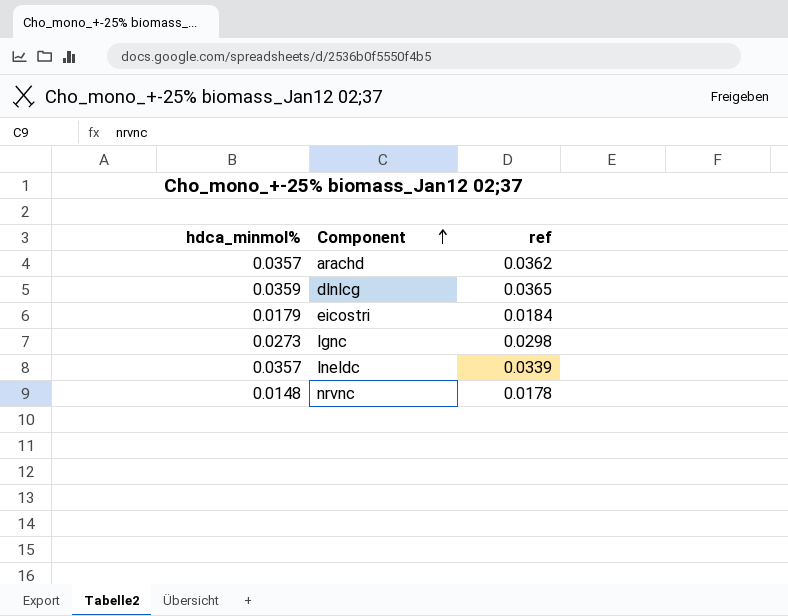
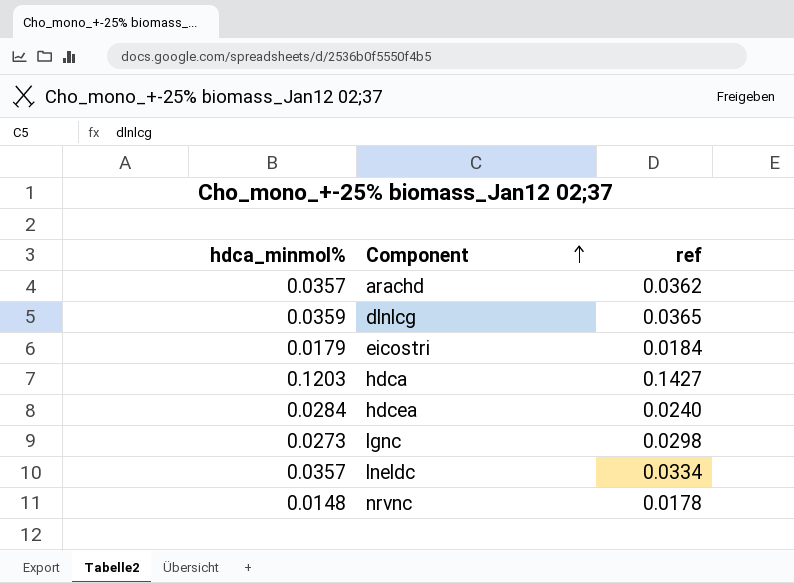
row hdca: none -> 0.1203 | 0.1427
row hdcea: none -> 0.0284 | 0.0240
lneldc | ref: 0.0339 -> 0.0334

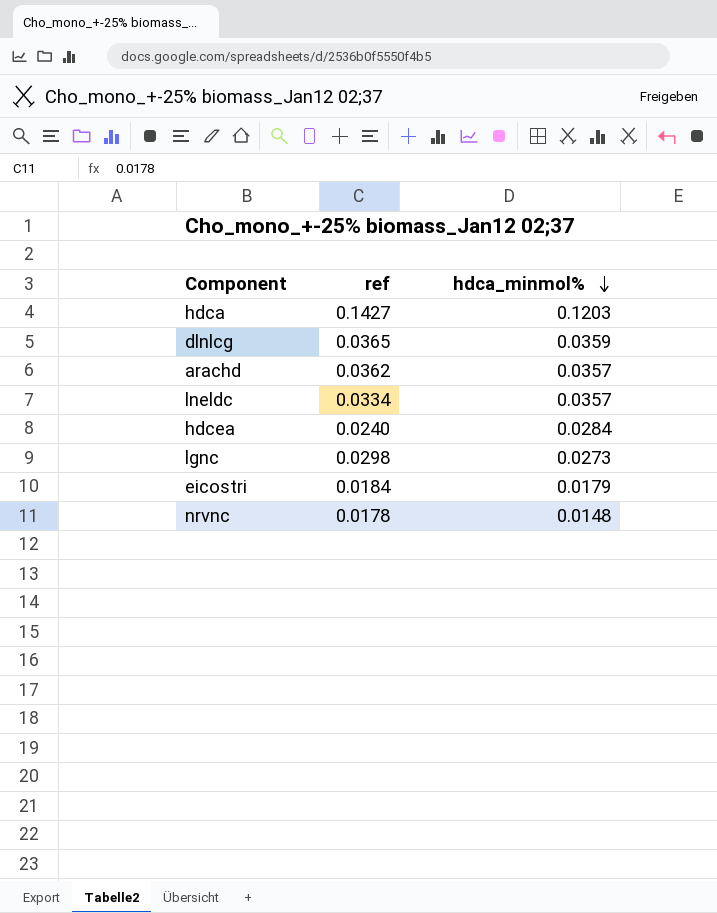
row order: Component ascending -> hdca_minmol% descending
column hdca_minmol% | position: 1 -> 3

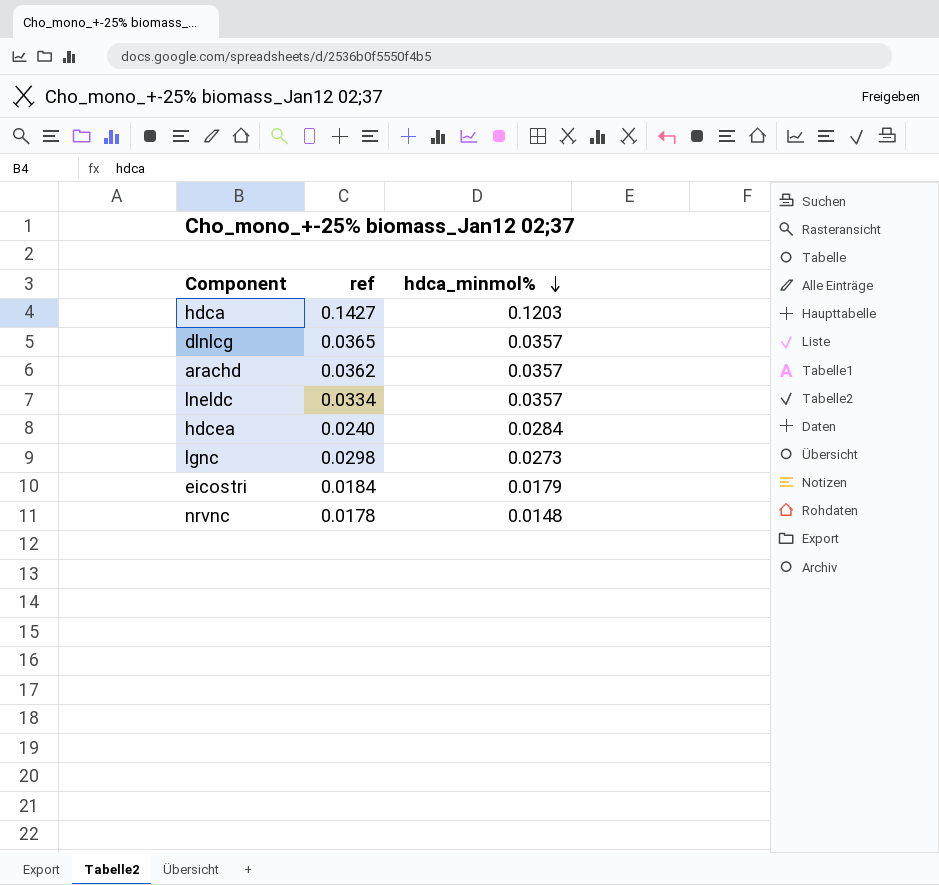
dlnlcg | hdca_minmol%: 0.0359 -> 0.0357

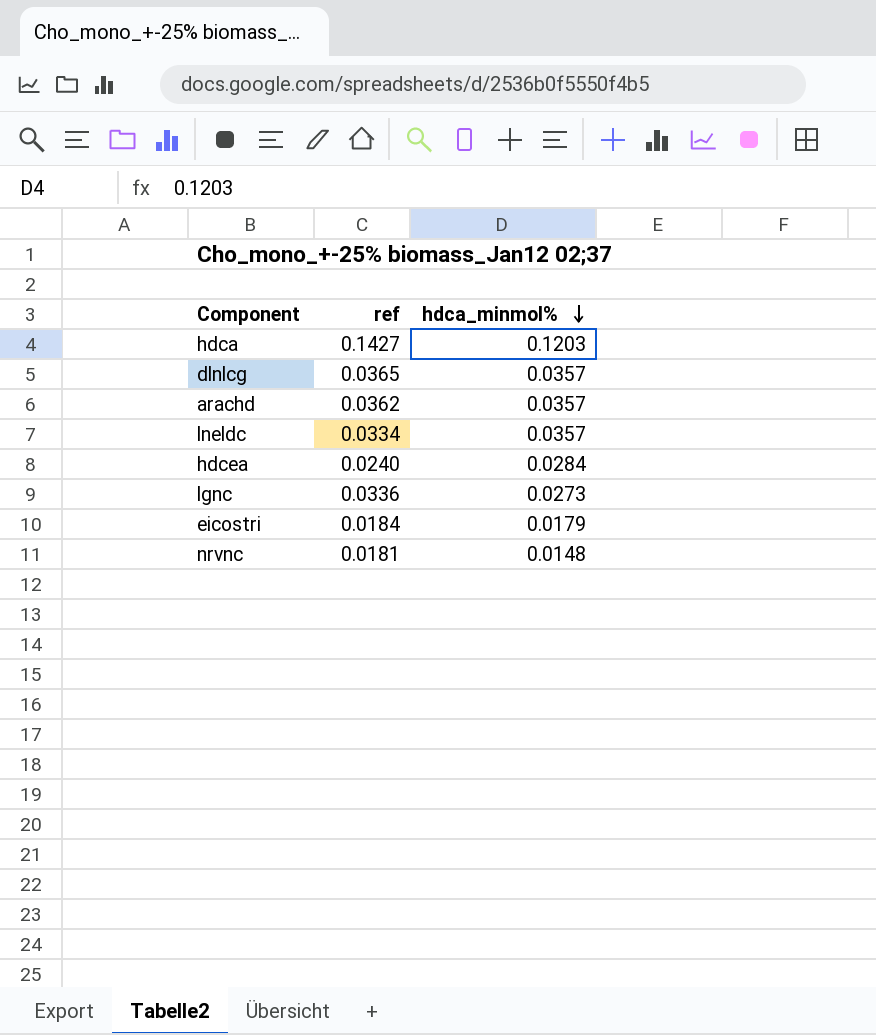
lgnc | ref: 0.0298 -> 0.0336
nrvnc | ref: 0.0178 -> 0.0181

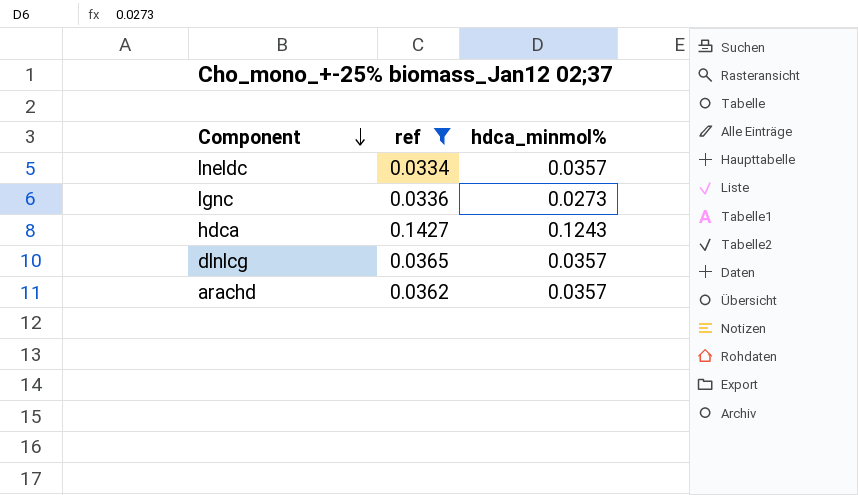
filter: none -> ref >= 0.0334
row order: hdca_minmol% descending -> Component descending
hdca | hdca_minmol%: 0.1203 -> 0.1243

